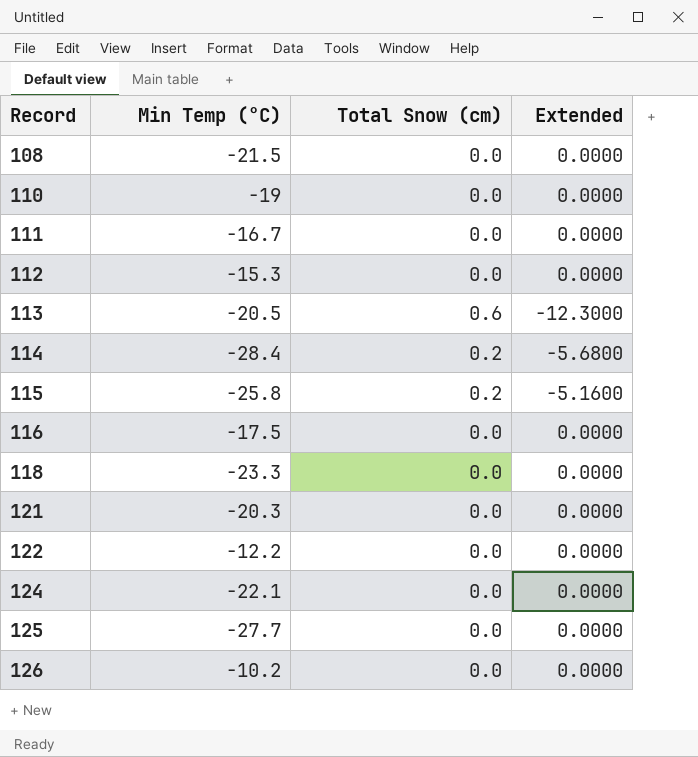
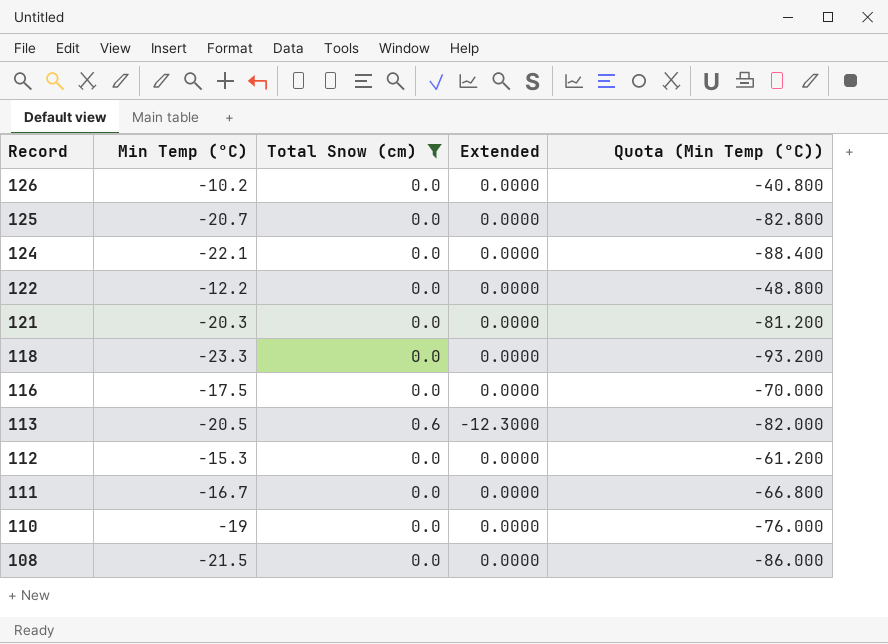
filter: none -> Total Snow (cm) != 0.2
row order: Record ascending -> Record descending
column Quota (Min Temp (°C)) | formula: none -> [Min Temp (°C)] * 4
125 | Min Temp (°C): -27.7 -> -20.7

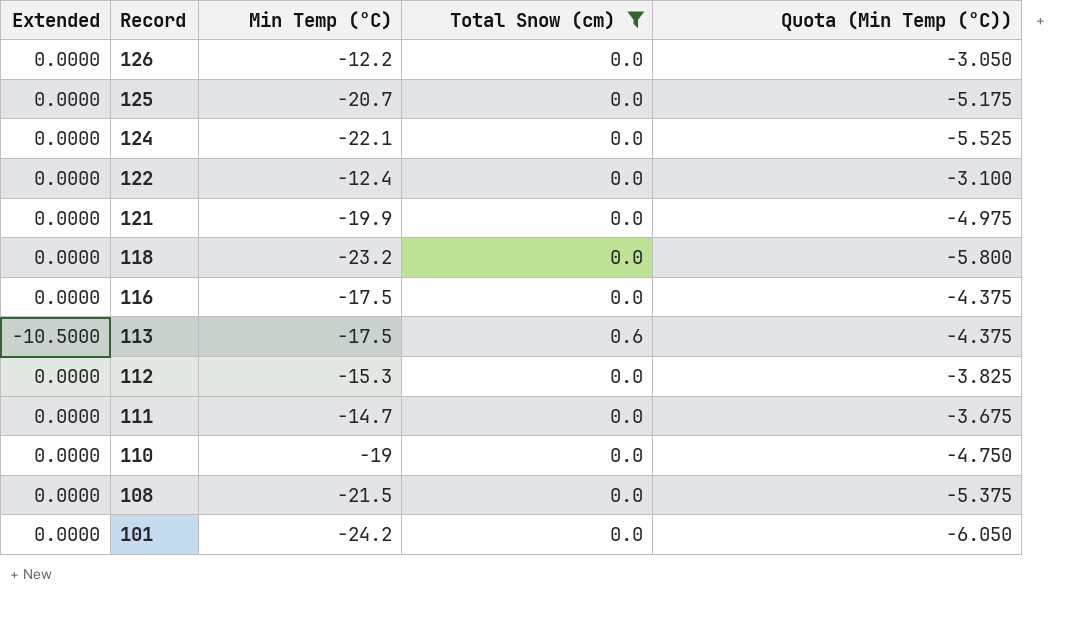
column Extended | position: 4 -> 1
column Quota (Min Temp (°C)) | formula: [Min Temp (°C)] * 4 -> [Min Temp (°C)] * 0.25
126 | Min Temp (°C): -10.2 -> -12.2
122 | Min Temp (°C): -12.2 -> -12.4
121 | Min Temp (°C): -20.3 -> -19.9
118 | Min Temp (°C): -23.3 -> -23.2
113 | Extended: -12.3000 -> -10.5000
113 | Min Temp (°C): -20.5 -> -17.5
111 | Min Temp (°C): -16.7 -> -14.7
row 101: none -> 0.0000 | -24.2 | 0.0 | -6.050

